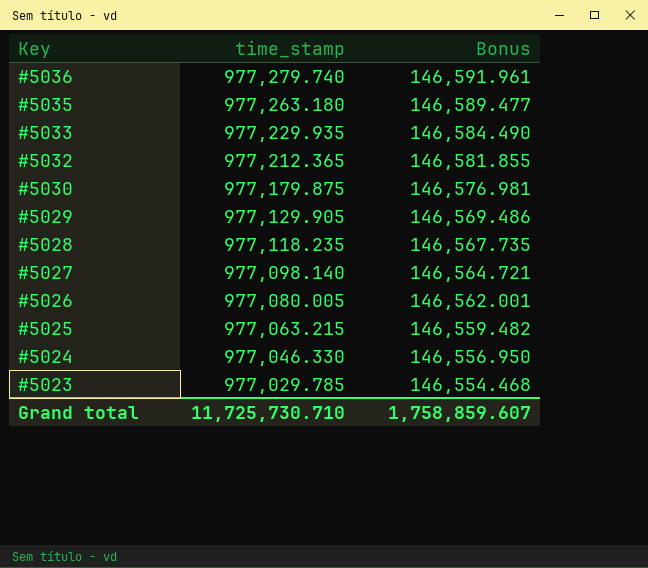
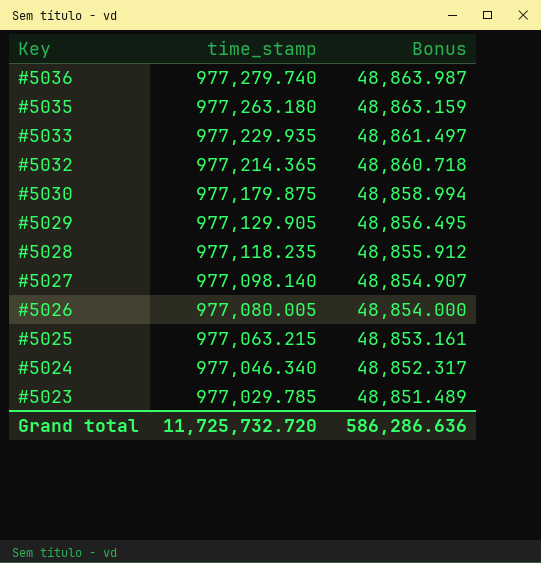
column Bonus | formula: [time_stamp] * 0.15 -> [time_stamp] * 0.05
#5032 | time_stamp: 977,212.365 -> 977,214.365
#5024 | time_stamp: 977,046.330 -> 977,046.340
Grand total | time_stamp: 11,725,730.710 -> 11,725,732.720
Grand total | Bonus: 1,758,859.607 -> 586,286.636

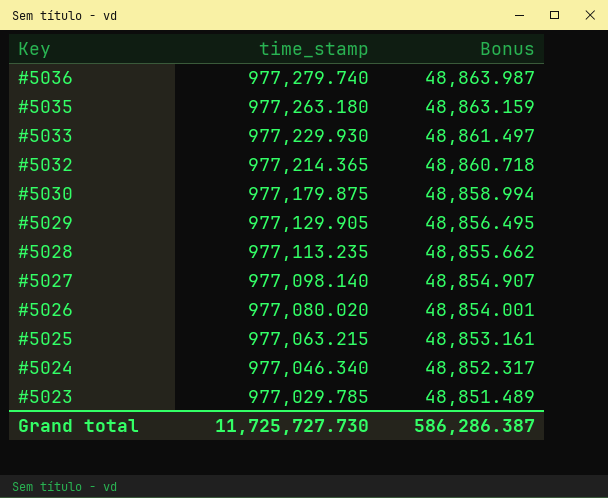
#5033 | time_stamp: 977,229.935 -> 977,229.930
#5028 | time_stamp: 977,118.235 -> 977,113.235
#5028 | Bonus: 48,855.912 -> 48,855.662
#5026 | time_stamp: 977,080.005 -> 977,080.020
#5026 | Bonus: 48,854.000 -> 48,854.001
Grand total | time_stamp: 11,725,732.720 -> 11,725,727.730
Grand total | Bonus: 586,286.636 -> 586,286.387

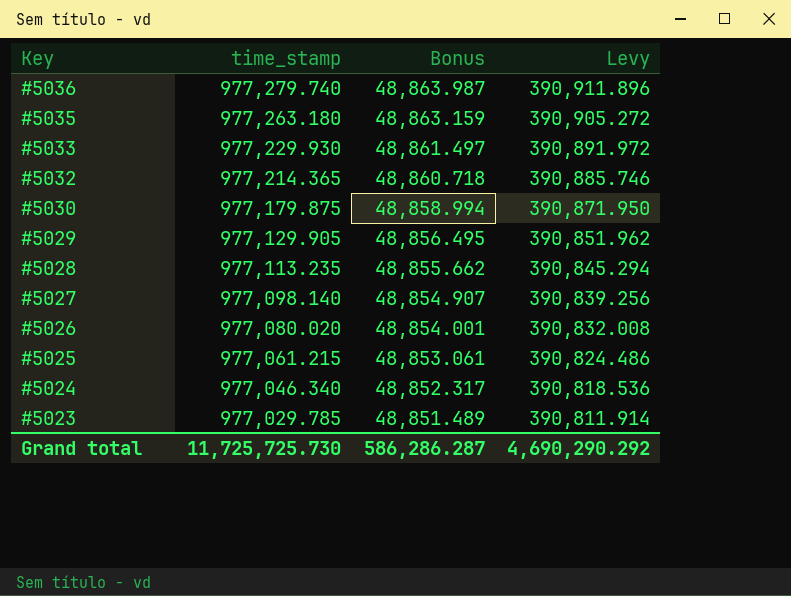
column Levy | formula: none -> [time_stamp] * 0.4
#5025 | time_stamp: 977,063.215 -> 977,061.215
#5025 | Bonus: 48,853.161 -> 48,853.061
Grand total | time_stamp: 11,725,727.730 -> 11,725,725.730
Grand total | Bonus: 586,286.387 -> 586,286.287

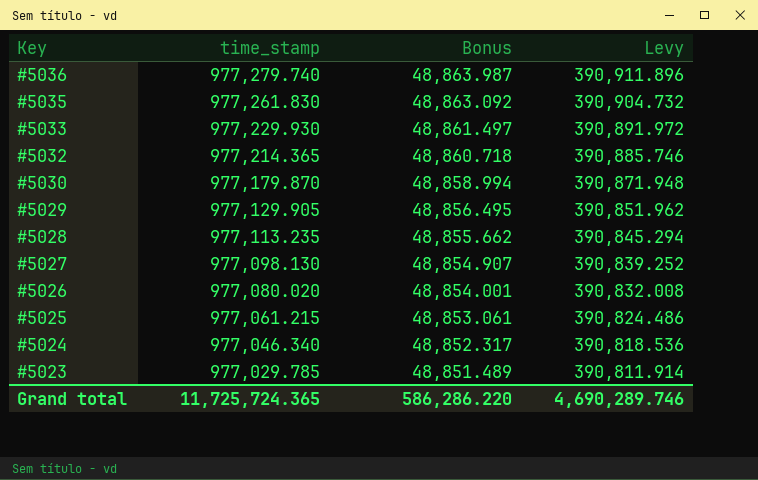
#5035 | time_stamp: 977,263.180 -> 977,261.830
#5035 | Bonus: 48,863.159 -> 48,863.092
#5035 | Levy: 390,905.272 -> 390,904.732
#5030 | time_stamp: 977,179.875 -> 977,179.870
#5030 | Levy: 390,871.950 -> 390,871.948
#5027 | time_stamp: 977,098.140 -> 977,098.130
#5027 | Levy: 390,839.256 -> 390,839.252
Grand total | time_stamp: 11,725,725.730 -> 11,725,724.365
Grand total | Bonus: 586,286.287 -> 586,286.220
Grand total | Levy: 4,690,290.292 -> 4,690,289.746

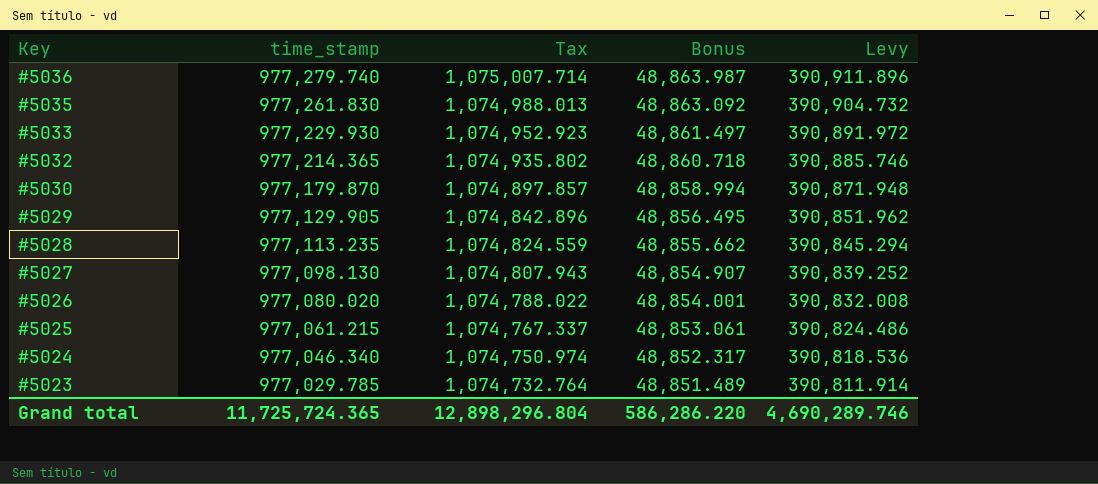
column Tax | formula: none -> [time_stamp] * 1.1

